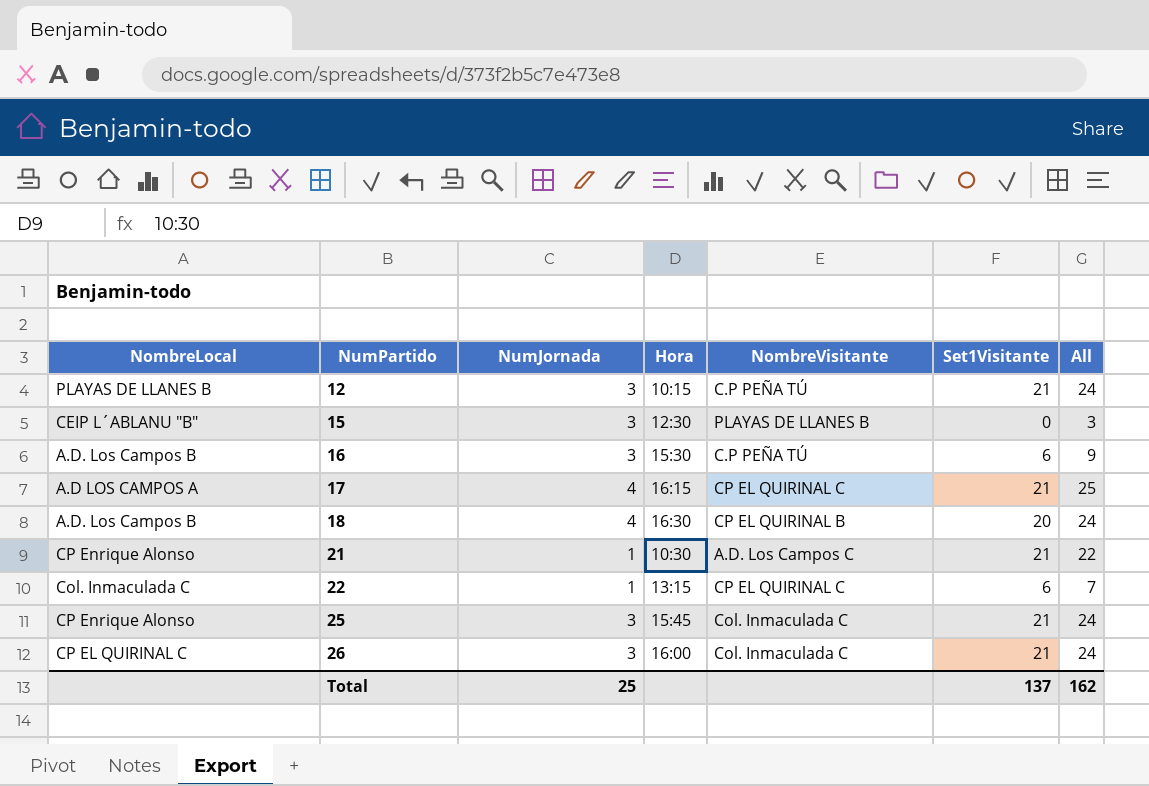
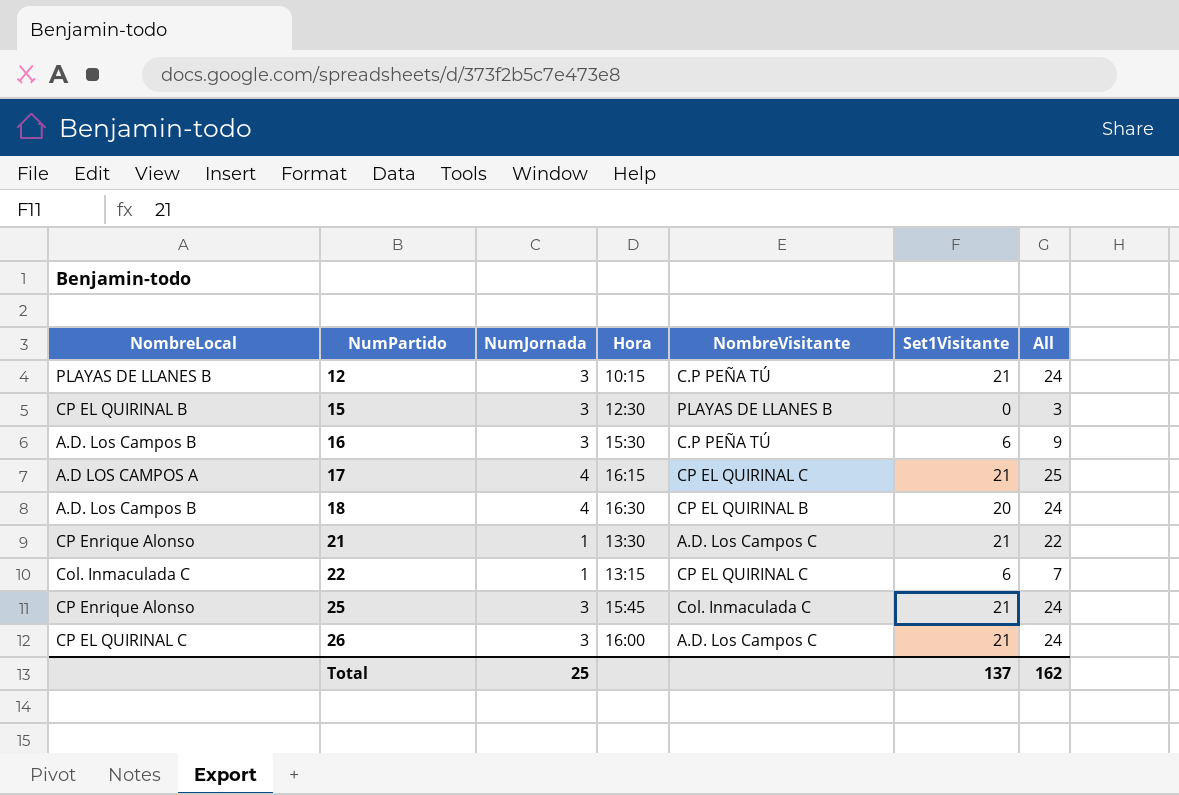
15 | NombreLocal: CEIP L´ABLANU "B" -> CP EL QUIRINAL B
21 | Hora: 10:30 -> 13:30
26 | NombreVisitante: Col. Inmaculada C -> A.D. Los Campos C

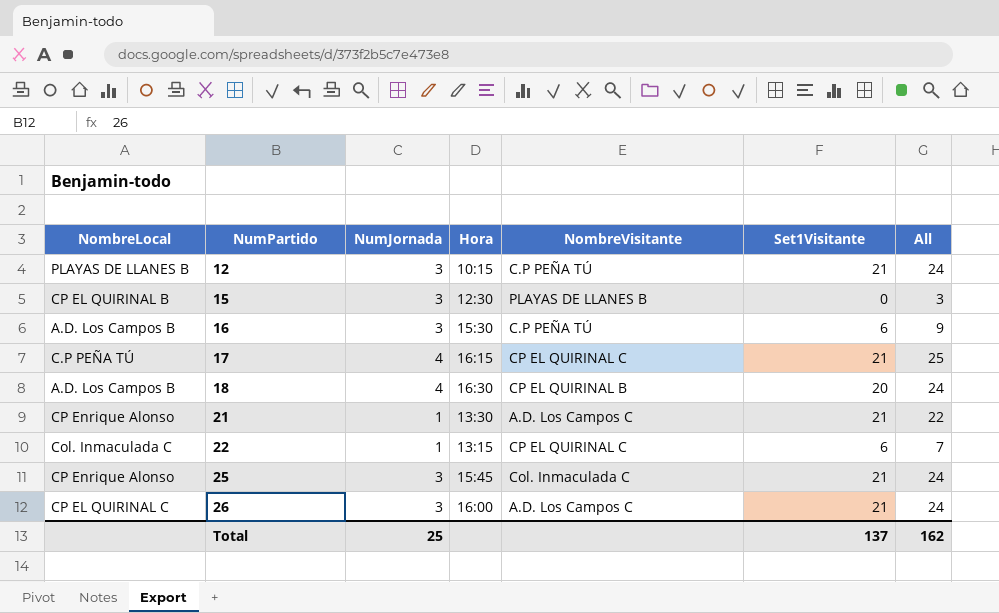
17 | NombreLocal: A.D LOS CAMPOS A -> C.P PEÑA TÚ

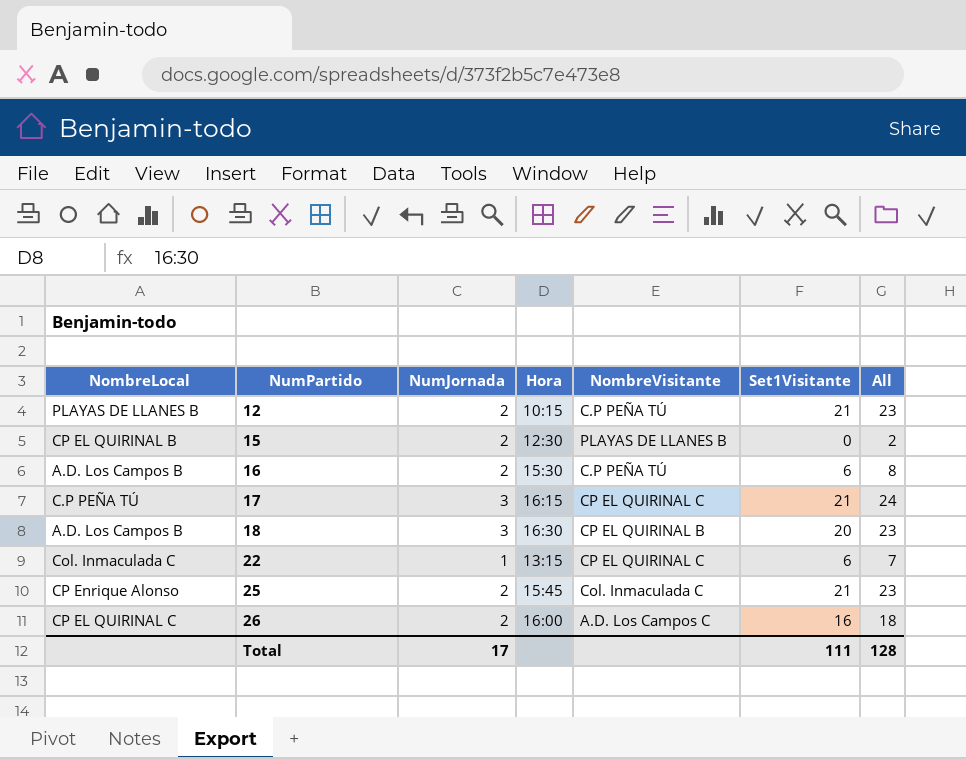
row 21: CP Enrique Alonso | 1 | 13:30 | A.D. Los Campos C | 21 | 22 -> none
12 | NumJornada: 3 -> 2
12 | All: 24 -> 23
15 | NumJornada: 3 -> 2
15 | All: 3 -> 2
16 | NumJornada: 3 -> 2
16 | All: 9 -> 8
17 | NumJornada: 4 -> 3
17 | All: 25 -> 24
18 | NumJornada: 4 -> 3
18 | All: 24 -> 23
25 | NumJornada: 3 -> 2
25 | All: 24 -> 23
26 | NumJornada: 3 -> 2
26 | Set1Visitante: 21 -> 16
26 | All: 24 -> 18
Total | NumJornada: 25 -> 17
Total | Set1Visitante: 137 -> 111
Total | All: 162 -> 128

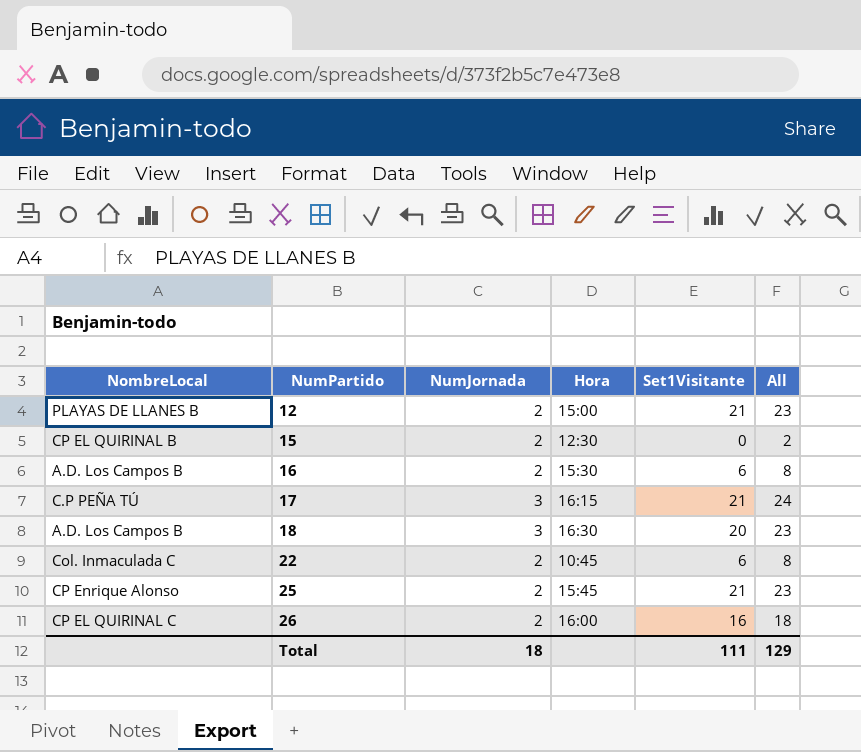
column NombreVisitante | position: 5 -> none
12 | Hora: 10:15 -> 15:00
22 | NumJornada: 1 -> 2
22 | Hora: 13:15 -> 10:45
22 | All: 7 -> 8
Total | NumJornada: 17 -> 18
Total | All: 128 -> 129

